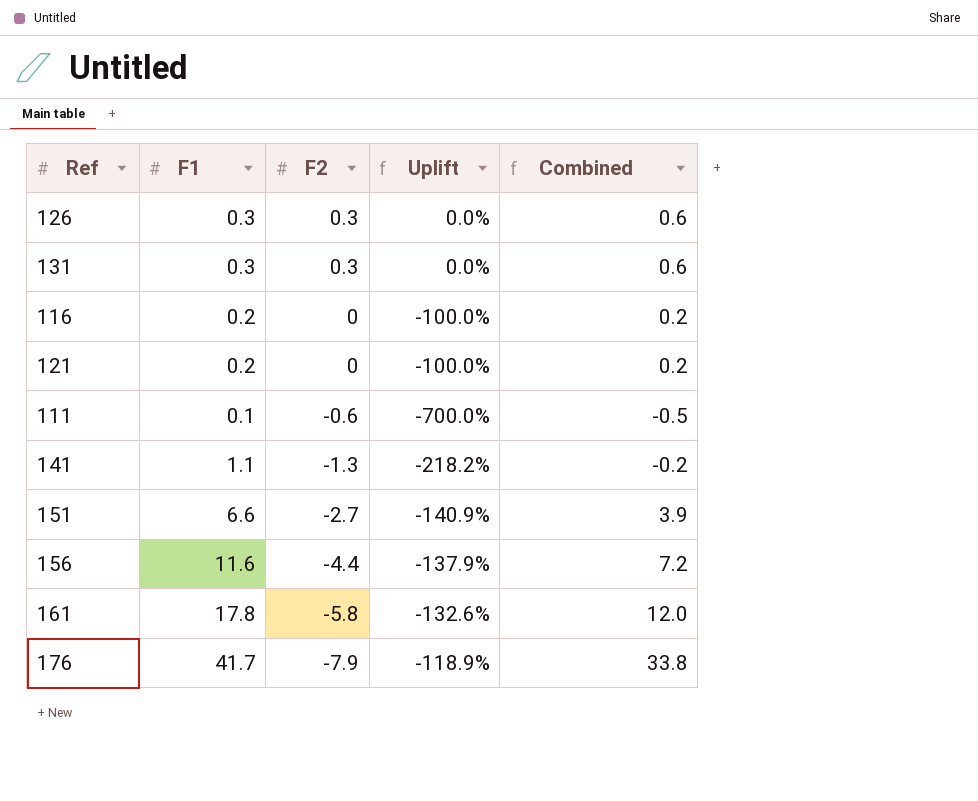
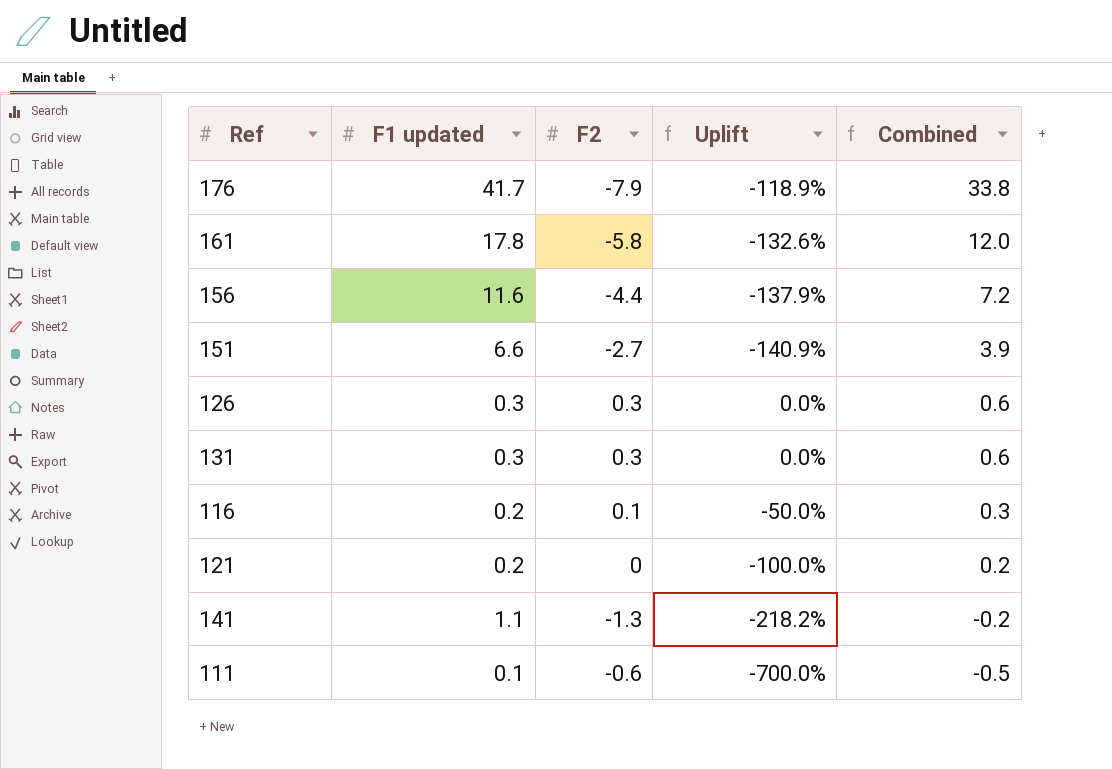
row order: F2 descending -> Combined descending
column name: F1 -> F1 updated
116 | F2: 0 -> 0.1
116 | Uplift: -100.0% -> -50.0%
116 | Combined: 0.2 -> 0.3

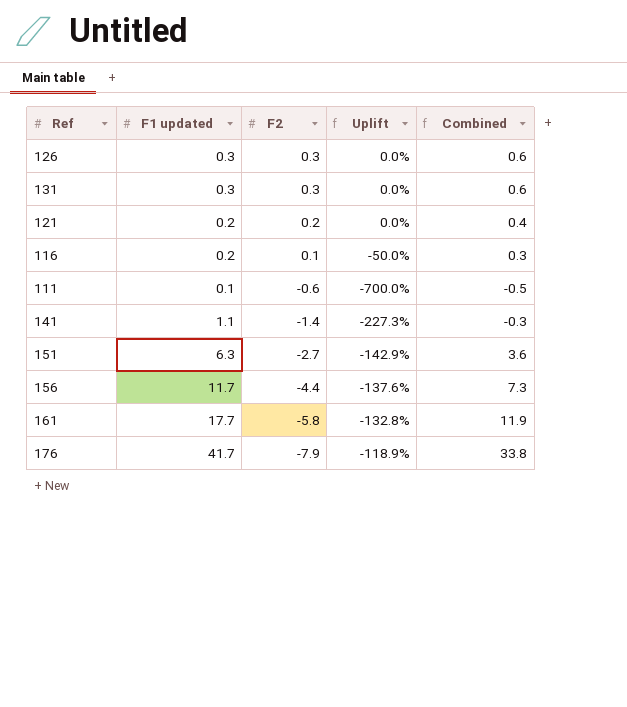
row order: Combined descending -> F2 descending
121 | F2: 0 -> 0.2
121 | Uplift: -100.0% -> 0.0%
121 | Combined: 0.2 -> 0.4
141 | F2: -1.3 -> -1.4
141 | Uplift: -218.2% -> -227.3%
141 | Combined: -0.2 -> -0.3
151 | F1 updated: 6.6 -> 6.3
151 | Uplift: -140.9% -> -142.9%
151 | Combined: 3.9 -> 3.6
156 | F1 updated: 11.6 -> 11.7
156 | Uplift: -137.9% -> -137.6%
156 | Combined: 7.2 -> 7.3
161 | F1 updated: 17.8 -> 17.7
161 | Uplift: -132.6% -> -132.8%
161 | Combined: 12.0 -> 11.9

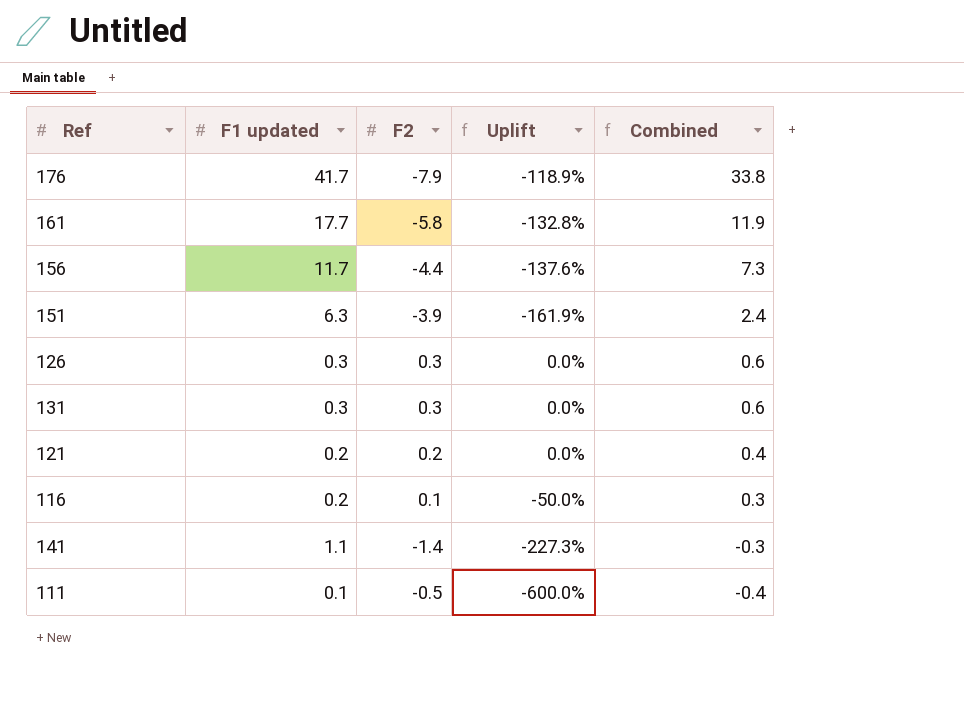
row order: F2 descending -> Combined descending
151 | F2: -2.7 -> -3.9
151 | Uplift: -142.9% -> -161.9%
151 | Combined: 3.6 -> 2.4
111 | F2: -0.6 -> -0.5
111 | Uplift: -700.0% -> -600.0%
111 | Combined: -0.5 -> -0.4

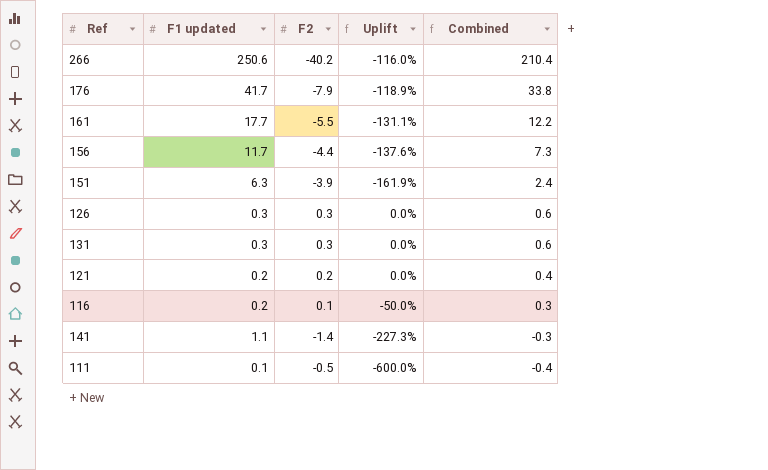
row 266: none -> 250.6 | -40.2 | -116.0% | 210.4
161 | F2: -5.8 -> -5.5
161 | Uplift: -132.8% -> -131.1%
161 | Combined: 11.9 -> 12.2

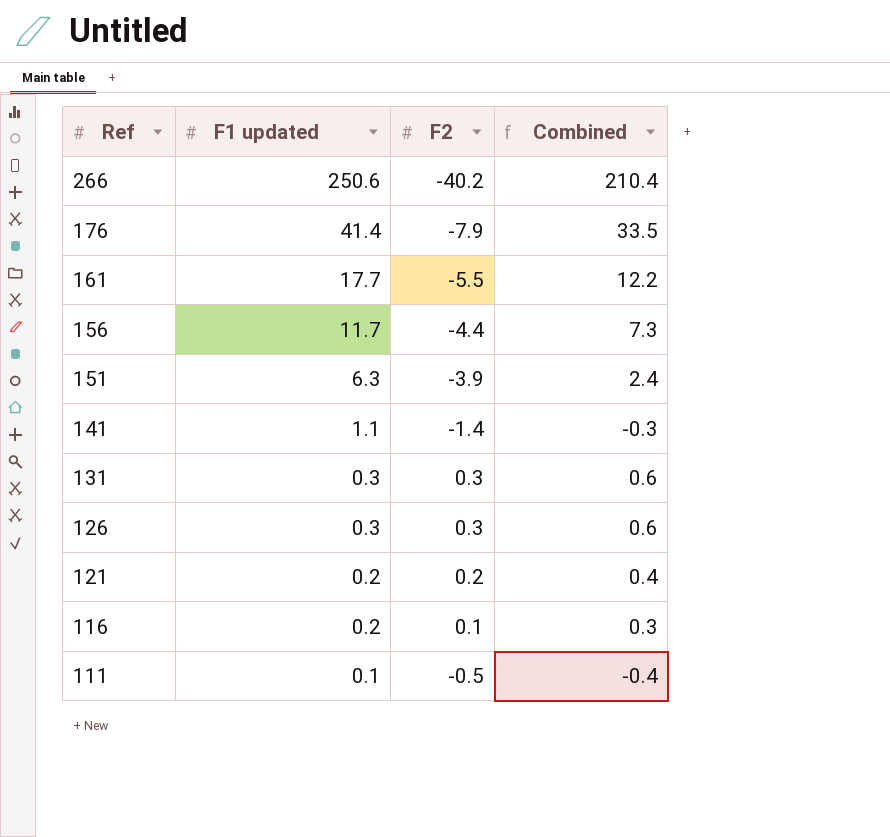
row order: Combined descending -> Ref descending
column Uplift | formula: ([F2] - [F1 updated]) / [F1 updated] -> none
176 | F1 updated: 41.7 -> 41.4
176 | Combined: 33.8 -> 33.5

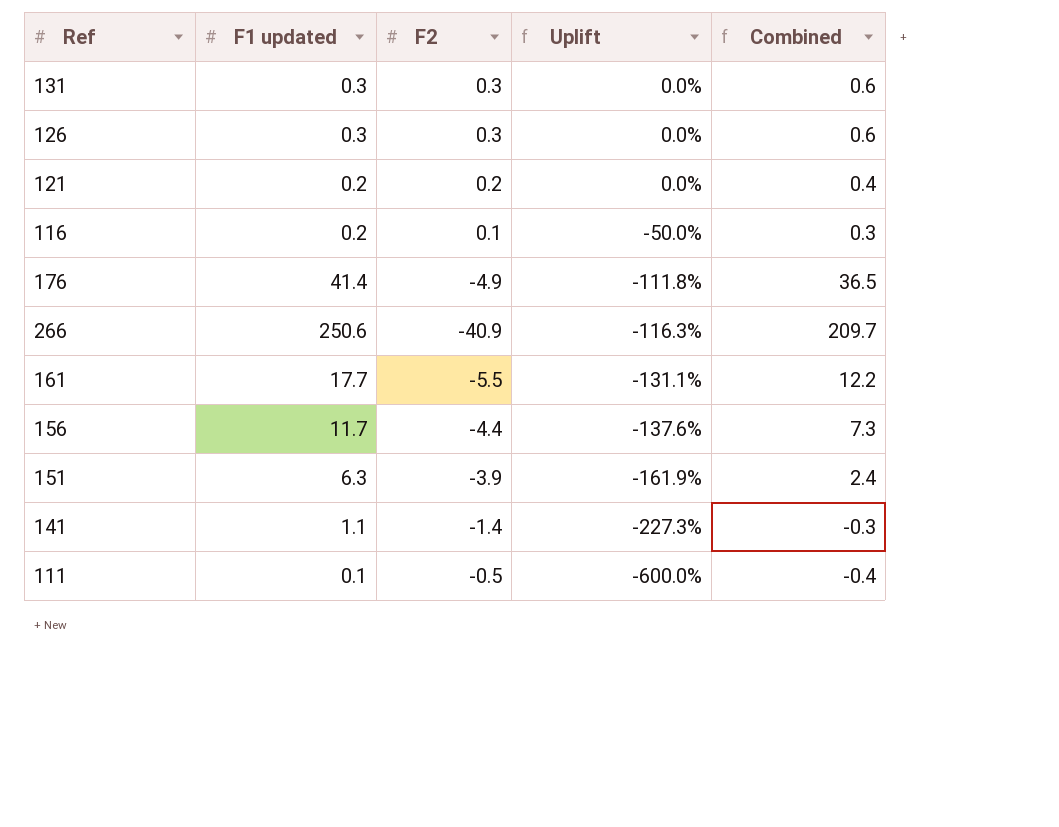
row order: Ref descending -> Uplift descending
column Uplift | formula: none -> ([F2] - [F1 updated]) / [F1 updated]
176 | F2: -7.9 -> -4.9
176 | Combined: 33.5 -> 36.5
266 | F2: -40.2 -> -40.9
266 | Combined: 210.4 -> 209.7

